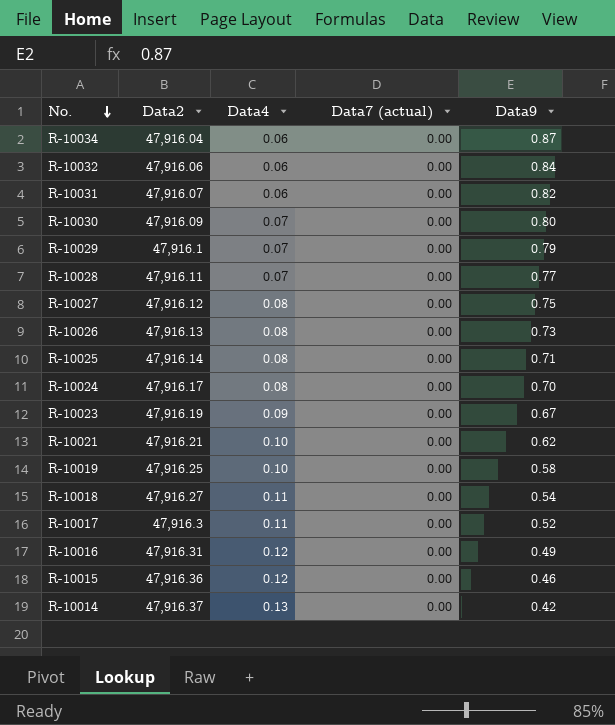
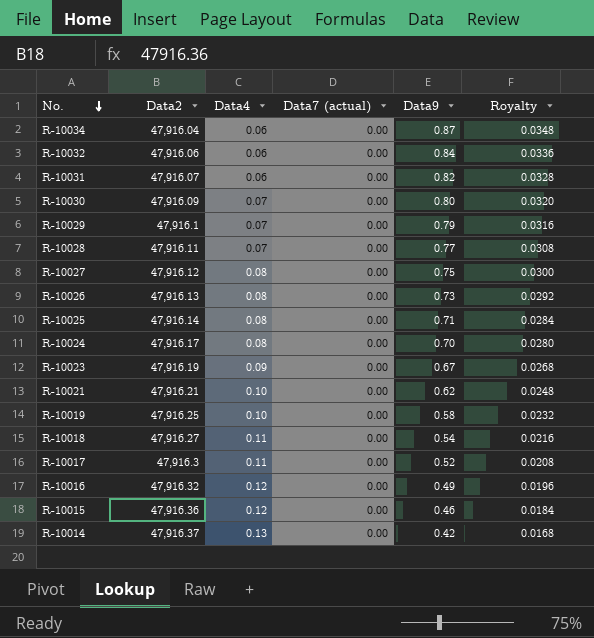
column Royalty | formula: none -> [Data9] * 0.04
R-10016 | Data2: 47,916.31 -> 47,916.32

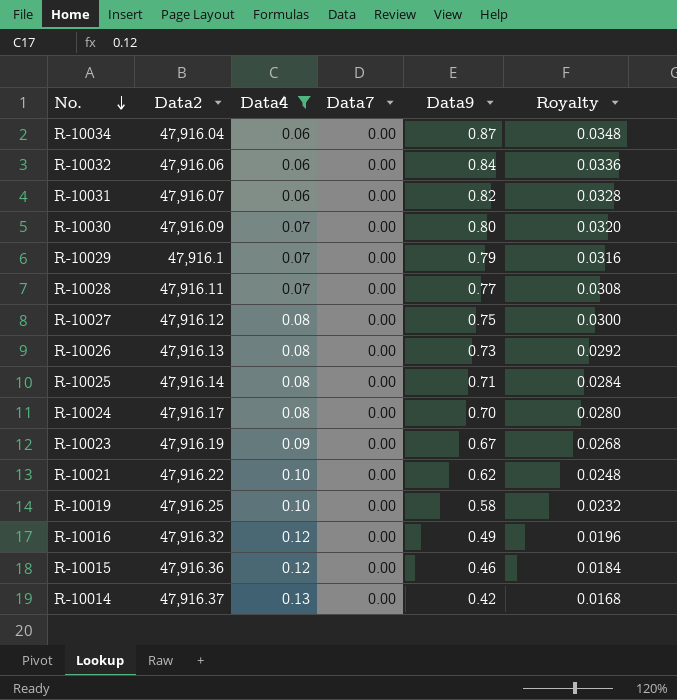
filter: none -> Data4 != 0.11
column name: Data7 (actual) -> Data7
R-10021 | Data2: 47,916.21 -> 47,916.22

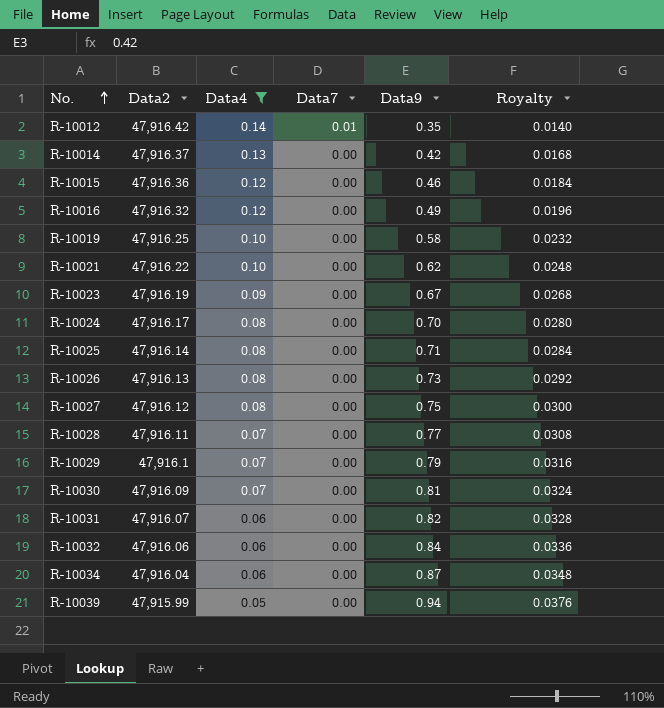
row order: No. descending -> No. ascending
row R-10012: none -> 47,916.42 | 0.14 | 0.01 | 0.35 | 0.0140
R-10030 | Data9: 0.80 -> 0.81
R-10030 | Royalty: 0.0320 -> 0.0324
row R-10039: none -> 47,915.99 | 0.05 | 0.00 | 0.94 | 0.0376

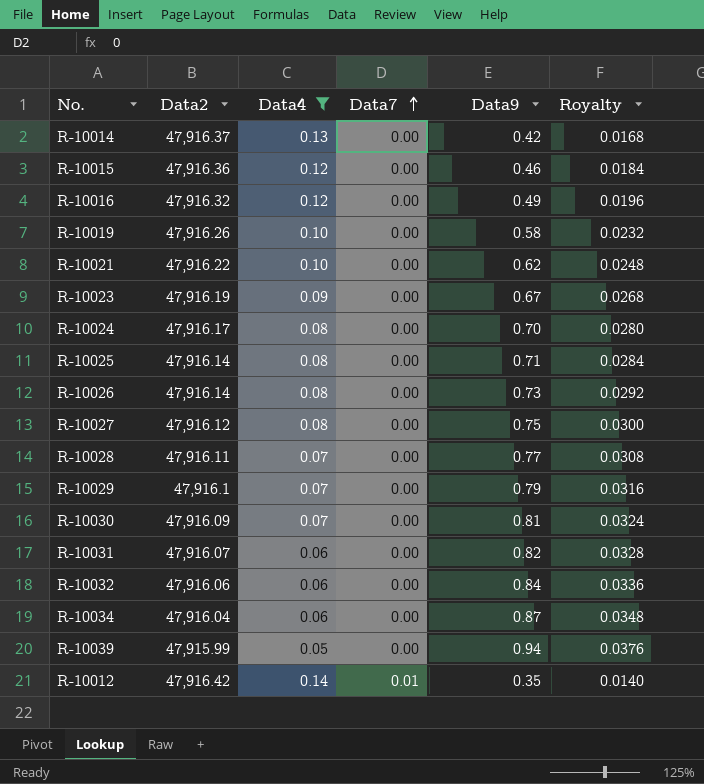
row order: No. ascending -> Data7 ascending
R-10019 | Data2: 47,916.25 -> 47,916.26
R-10026 | Data2: 47,916.13 -> 47,916.14

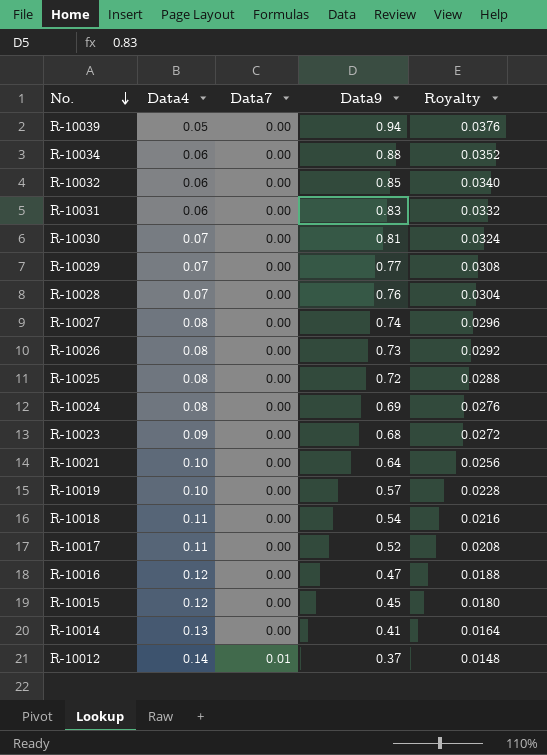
filter: Data4 != 0.11 -> none
row order: Data7 ascending -> No. descending
column Data2 | position: 2 -> none
R-10034 | Data9: 0.87 -> 0.88
R-10034 | Royalty: 0.0348 -> 0.0352
R-10032 | Data9: 0.84 -> 0.85
R-10032 | Royalty: 0.0336 -> 0.0340
R-10031 | Data9: 0.82 -> 0.83
R-10031 | Royalty: 0.0328 -> 0.0332
R-10029 | Data9: 0.79 -> 0.77
R-10029 | Royalty: 0.0316 -> 0.0308
R-10028 | Data9: 0.77 -> 0.76
R-10028 | Royalty: 0.0308 -> 0.0304
R-10027 | Data9: 0.75 -> 0.74
R-10027 | Royalty: 0.0300 -> 0.0296
R-10025 | Data9: 0.71 -> 0.72
R-10025 | Royalty: 0.0284 -> 0.0288
R-10024 | Data9: 0.70 -> 0.69
R-10024 | Royalty: 0.0280 -> 0.0276
R-10023 | Data9: 0.67 -> 0.68
R-10023 | Royalty: 0.0268 -> 0.0272
R-10021 | Data9: 0.62 -> 0.64
R-10021 | Royalty: 0.0248 -> 0.0256
R-10019 | Data9: 0.58 -> 0.57
R-10019 | Royalty: 0.0232 -> 0.0228
R-10016 | Data9: 0.49 -> 0.47
R-10016 | Royalty: 0.0196 -> 0.0188
R-10015 | Data9: 0.46 -> 0.45
R-10015 | Royalty: 0.0184 -> 0.0180
R-10014 | Data9: 0.42 -> 0.41
R-10014 | Royalty: 0.0168 -> 0.0164
R-10012 | Data9: 0.35 -> 0.37
R-10012 | Royalty: 0.0140 -> 0.0148

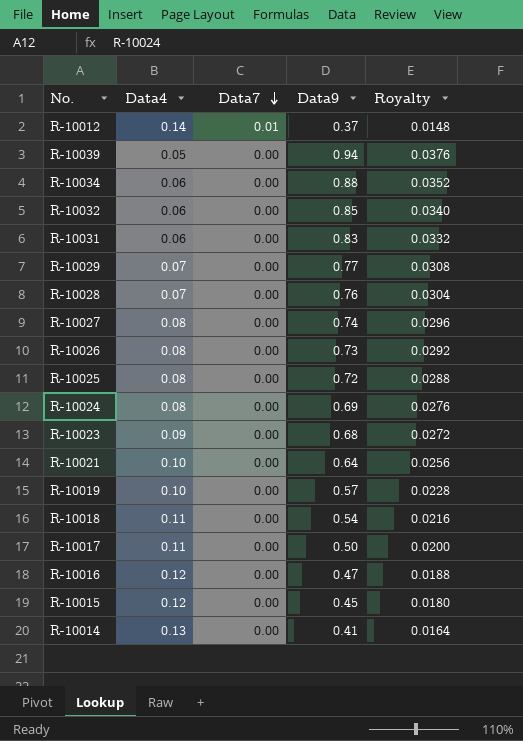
row order: No. descending -> Data7 descending
row R-10030: 0.07 | 0.00 | 0.81 | 0.0324 -> none
R-10017 | Data9: 0.52 -> 0.50
R-10017 | Royalty: 0.0208 -> 0.0200

